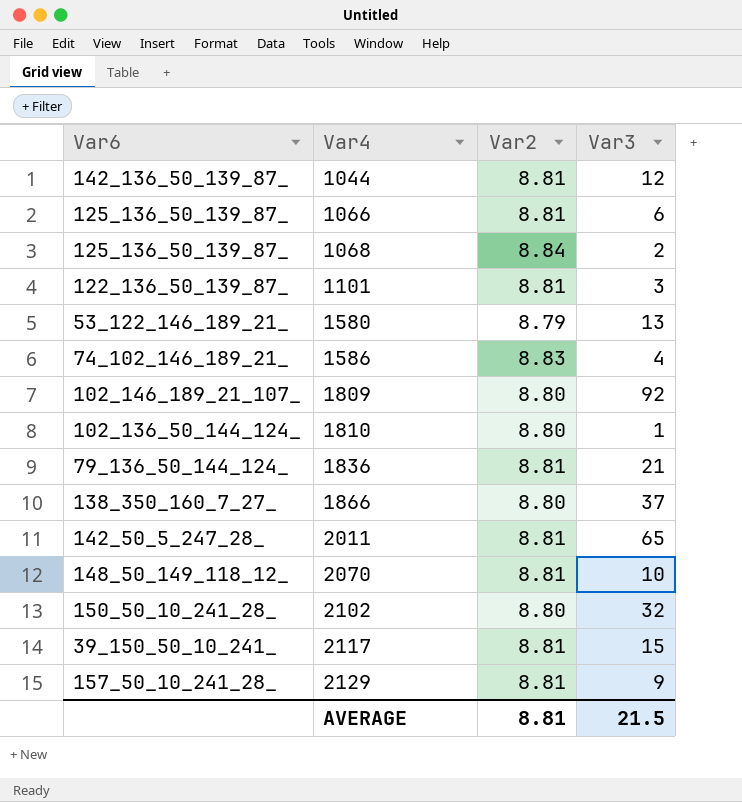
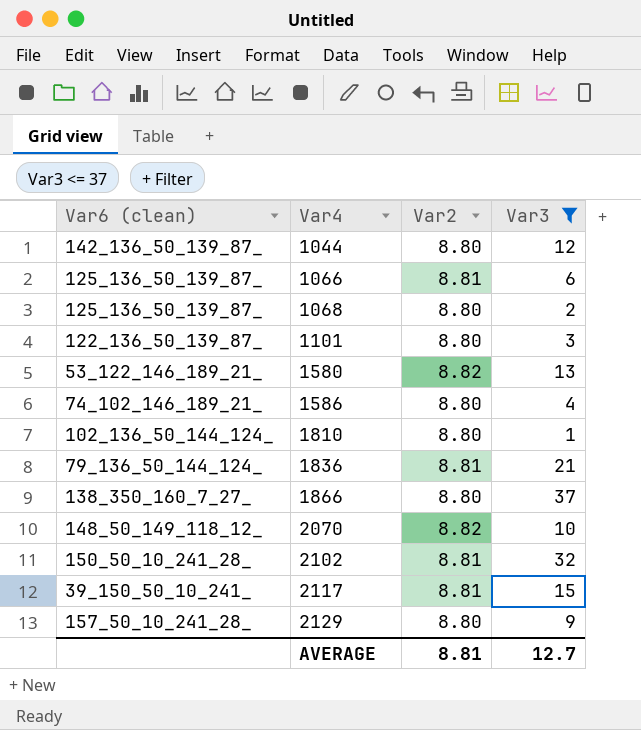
filter: none -> Var3 <= 37
column name: Var6 -> Var6 (clean)
1044 | Var2: 8.81 -> 8.80
1068 | Var2: 8.84 -> 8.80
1101 | Var2: 8.81 -> 8.80
1580 | Var2: 8.79 -> 8.82
1586 | Var2: 8.83 -> 8.80
2070 | Var2: 8.81 -> 8.82
2102 | Var2: 8.80 -> 8.81
2129 | Var2: 8.81 -> 8.80
AVERAGE | Var3: 21.5 -> 12.7

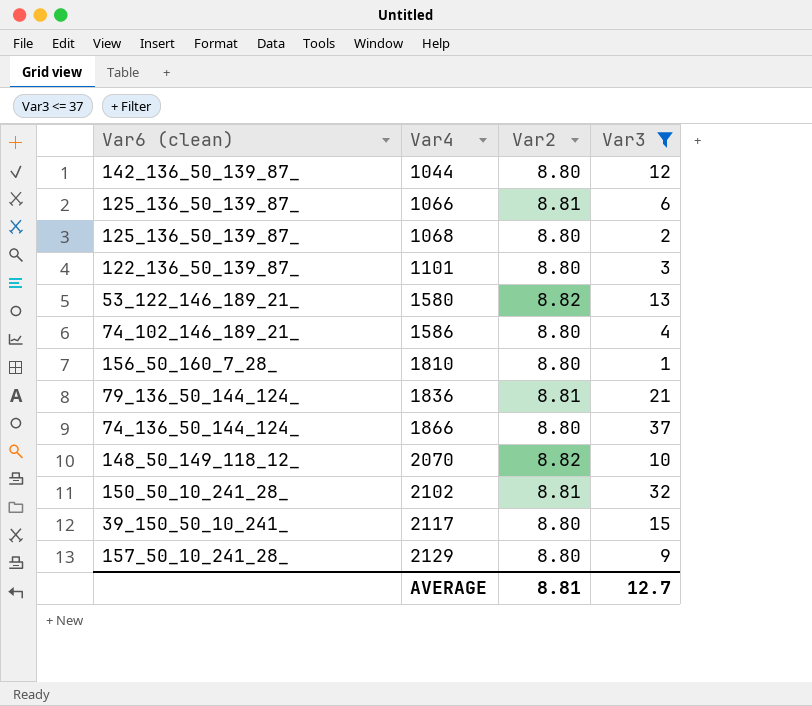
1810 | Var6 (clean): 102_136_50_144_124_ -> 156_50_160_7_28_
1866 | Var6 (clean): 138_350_160_7_27_ -> 74_136_50_144_124_
2117 | Var2: 8.81 -> 8.80

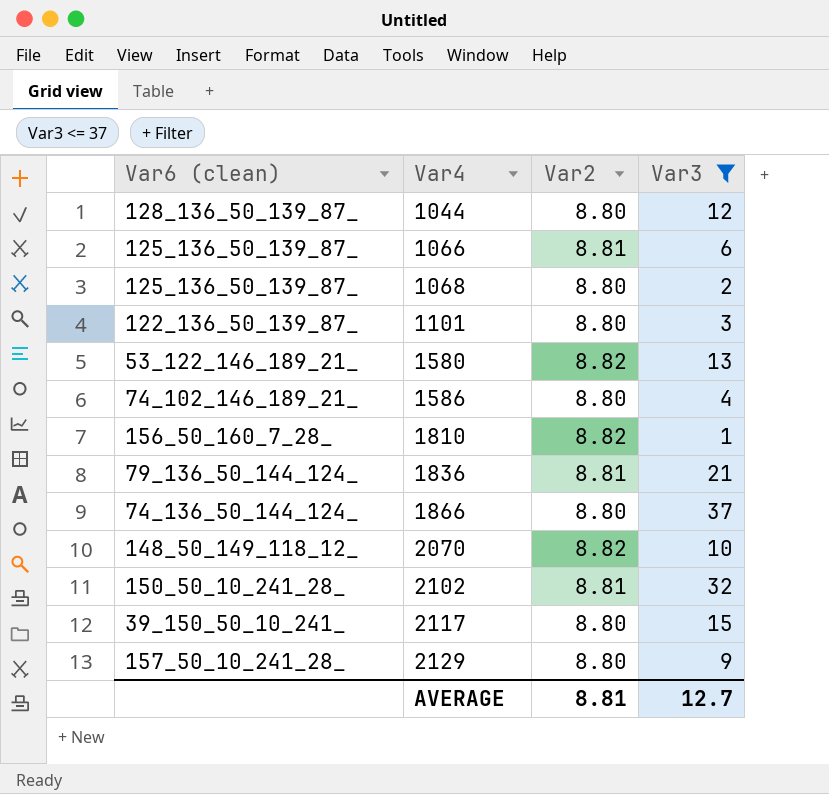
1044 | Var6 (clean): 142_136_50_139_87_ -> 128_136_50_139_87_
1810 | Var2: 8.80 -> 8.82

